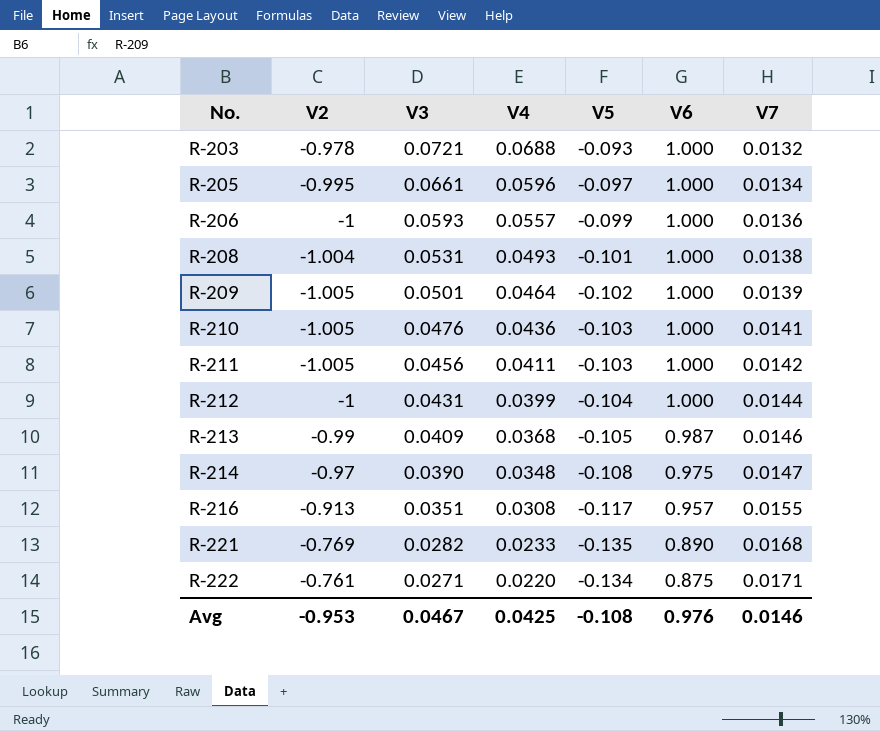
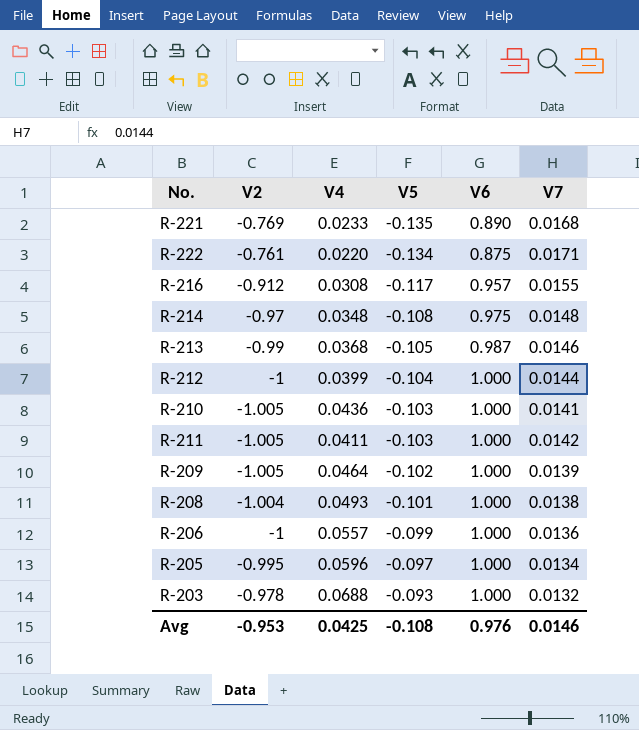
row order: No. ascending -> V5 ascending
column V3 | position: 3 -> none
R-216 | V2: -0.913 -> -0.912
R-214 | V7: 0.0147 -> 0.0148

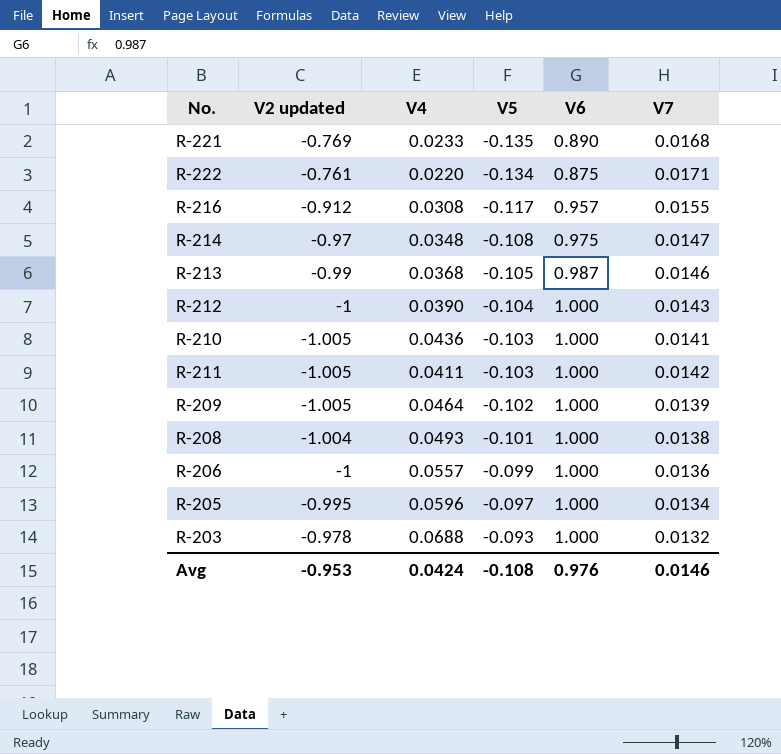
column name: V2 -> V2 updated
R-214 | V7: 0.0148 -> 0.0147
R-212 | V4: 0.0399 -> 0.0390
R-212 | V7: 0.0144 -> 0.0143
Avg | V4: 0.0425 -> 0.0424

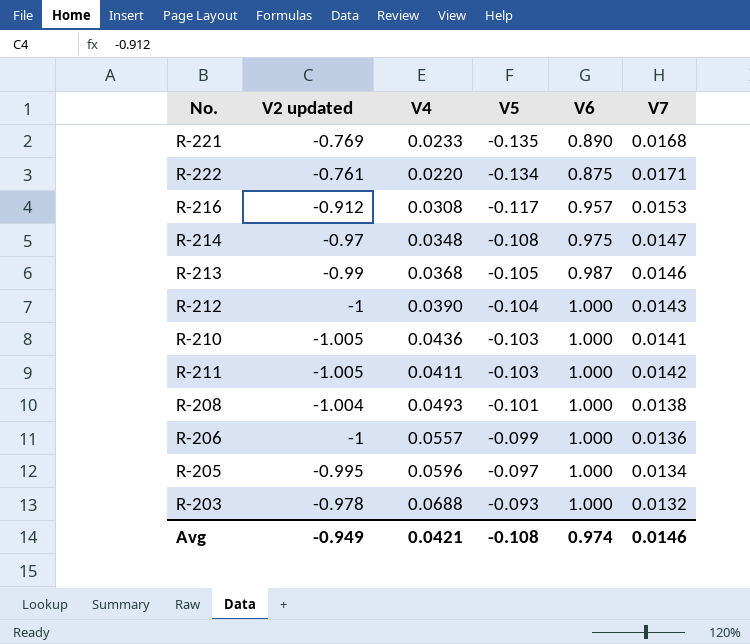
row R-209: -1.005 | 0.0464 | -0.102 | 1.000 | 0.0139 -> none
R-216 | V7: 0.0155 -> 0.0153
Avg | V2 updated: -0.953 -> -0.949
Avg | V4: 0.0424 -> 0.0421
Avg | V6: 0.976 -> 0.974

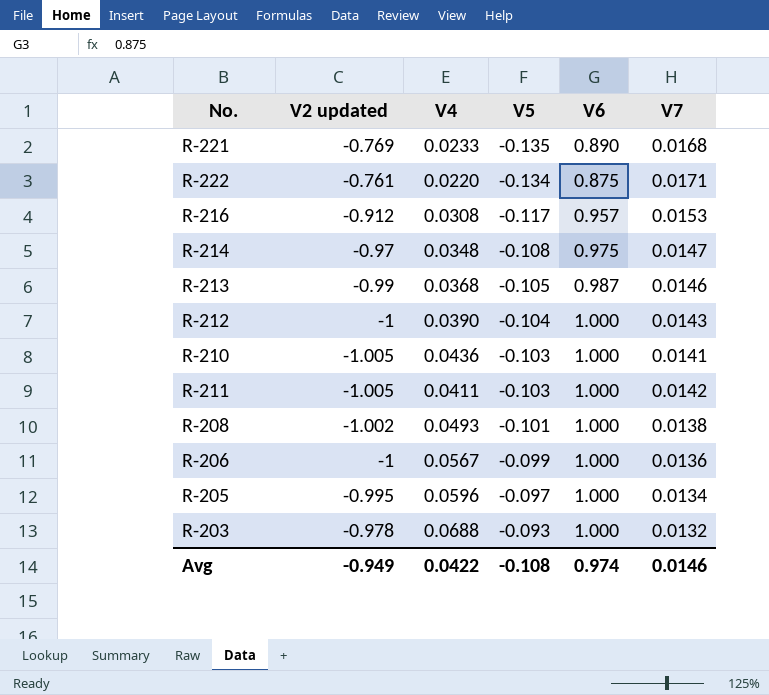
R-208 | V2 updated: -1.004 -> -1.002
R-206 | V4: 0.0557 -> 0.0567
Avg | V4: 0.0421 -> 0.0422

